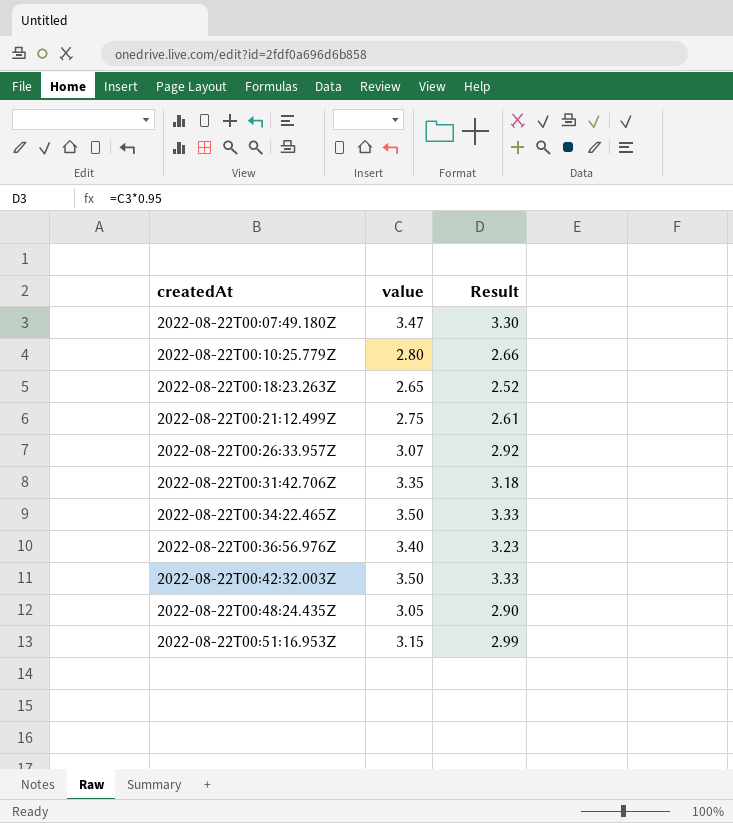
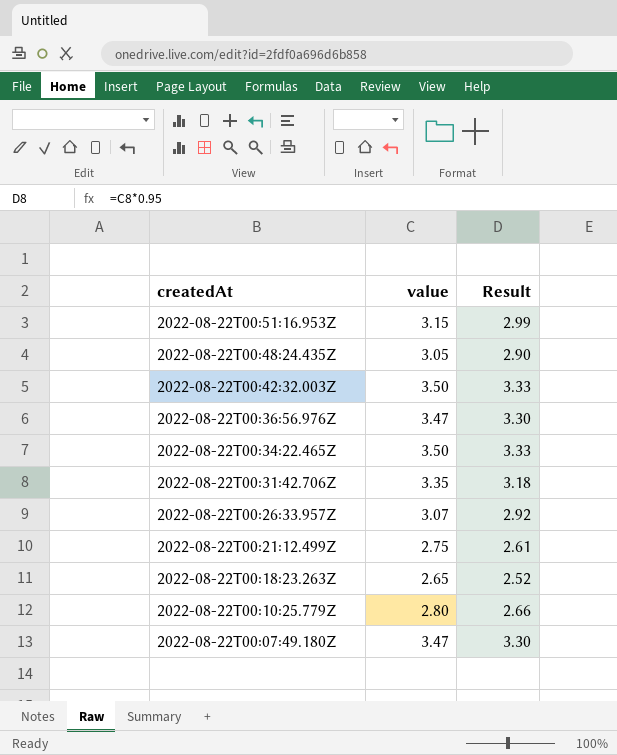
row order: createdAt ascending -> createdAt descending
2022-08-22T00:36:56.976Z | value: 3.40 -> 3.47
2022-08-22T00:36:56.976Z | Result: 3.23 -> 3.30

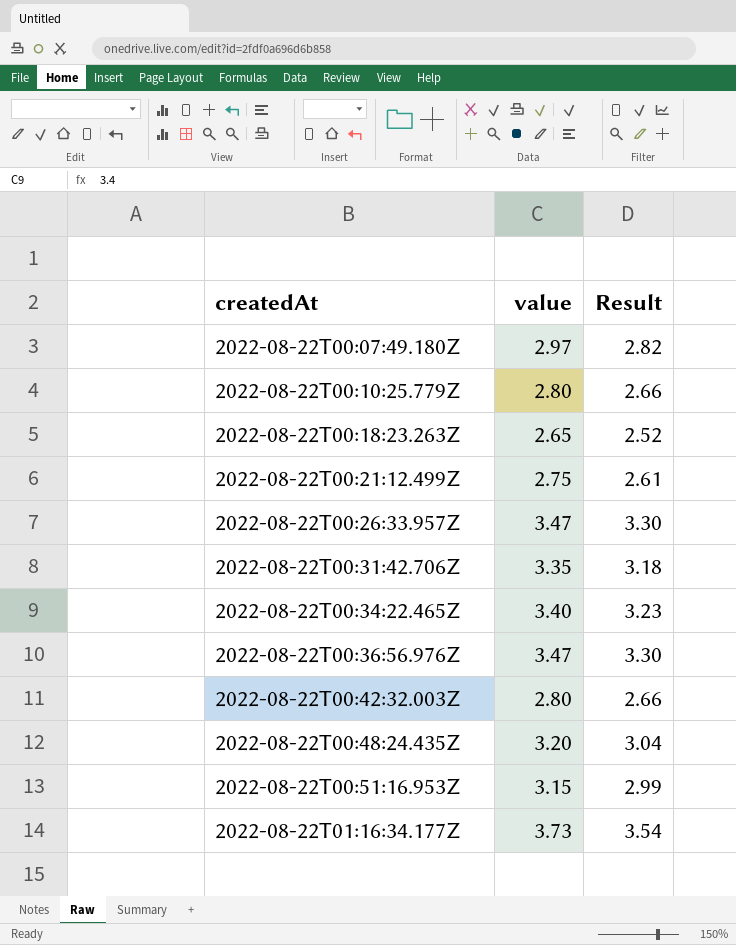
row order: createdAt descending -> createdAt ascending
2022-08-22T00:07:49.180Z | value: 3.47 -> 2.97
2022-08-22T00:07:49.180Z | Result: 3.30 -> 2.82
2022-08-22T00:26:33.957Z | value: 3.07 -> 3.47
2022-08-22T00:26:33.957Z | Result: 2.92 -> 3.30
2022-08-22T00:34:22.465Z | value: 3.50 -> 3.40
2022-08-22T00:34:22.465Z | Result: 3.33 -> 3.23
2022-08-22T00:42:32.003Z | value: 3.50 -> 2.80
2022-08-22T00:42:32.003Z | Result: 3.33 -> 2.66
2022-08-22T00:48:24.435Z | value: 3.05 -> 3.20
2022-08-22T00:48:24.435Z | Result: 2.90 -> 3.04
row 2022-08-22T01:16:34.177Z: none -> 3.73 | 3.54

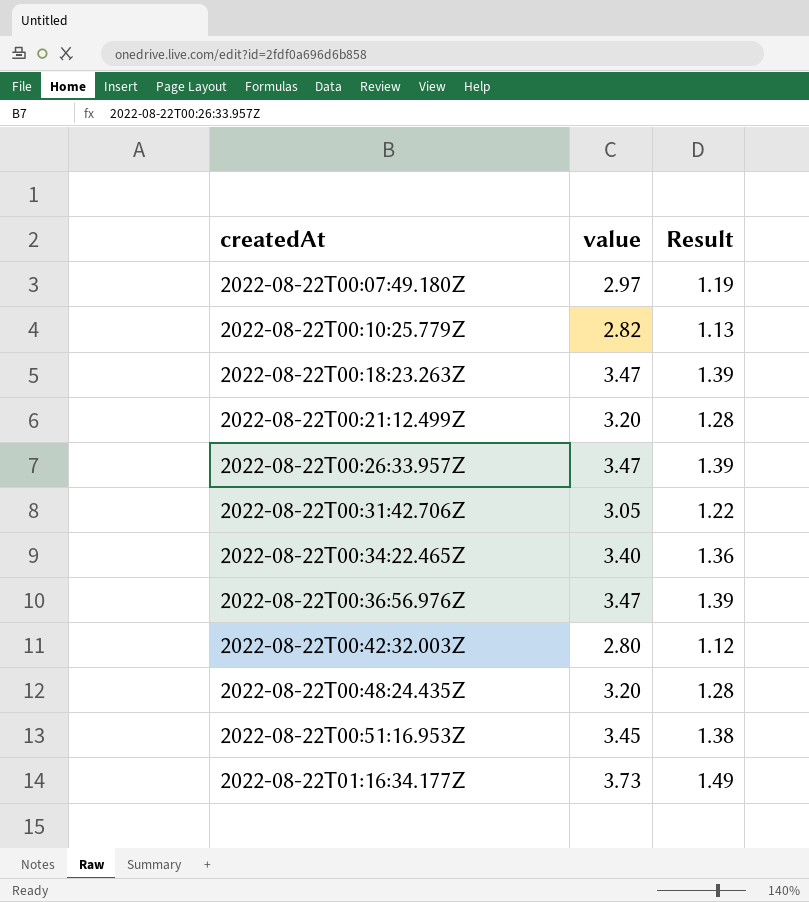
column Result | formula: [value] * 0.95 -> [value] * 0.4
2022-08-22T00:10:25.779Z | value: 2.80 -> 2.82
2022-08-22T00:18:23.263Z | value: 2.65 -> 3.47
2022-08-22T00:21:12.499Z | value: 2.75 -> 3.20
2022-08-22T00:31:42.706Z | value: 3.35 -> 3.05
2022-08-22T00:51:16.953Z | value: 3.15 -> 3.45

